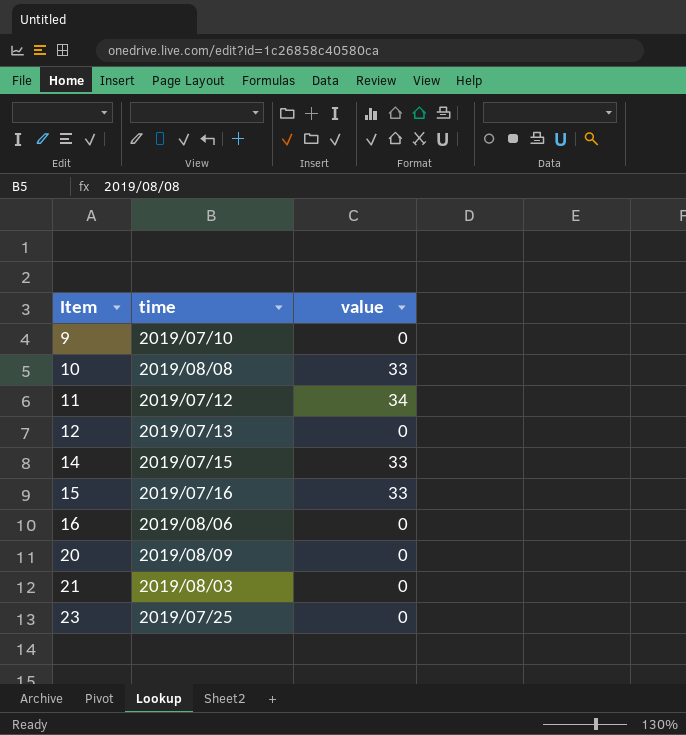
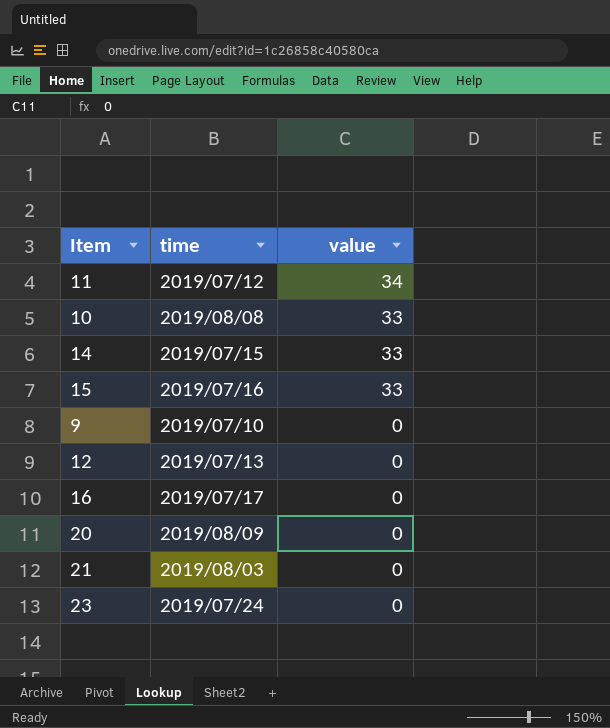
row order: Item ascending -> value descending
16 | time: 2019/08/06 -> 2019/07/17
23 | time: 2019/07/25 -> 2019/07/24

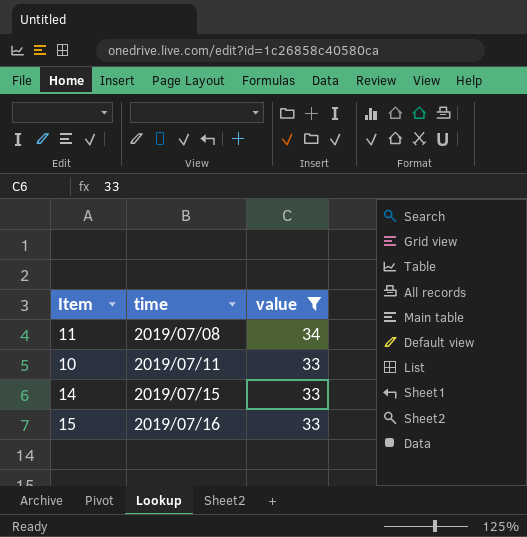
filter: none -> value != 0
11 | time: 2019/07/12 -> 2019/07/08
10 | time: 2019/08/08 -> 2019/07/11

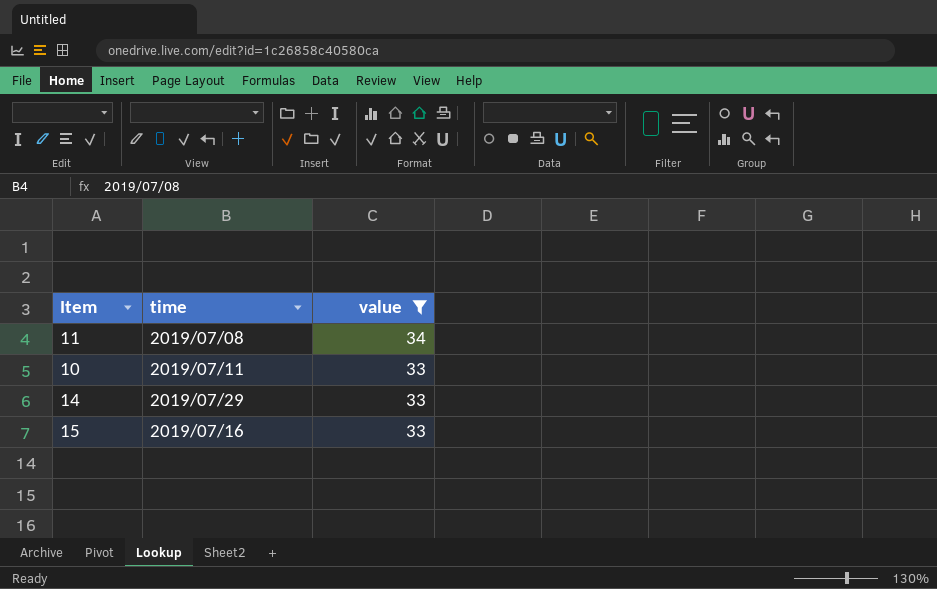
14 | time: 2019/07/15 -> 2019/07/29

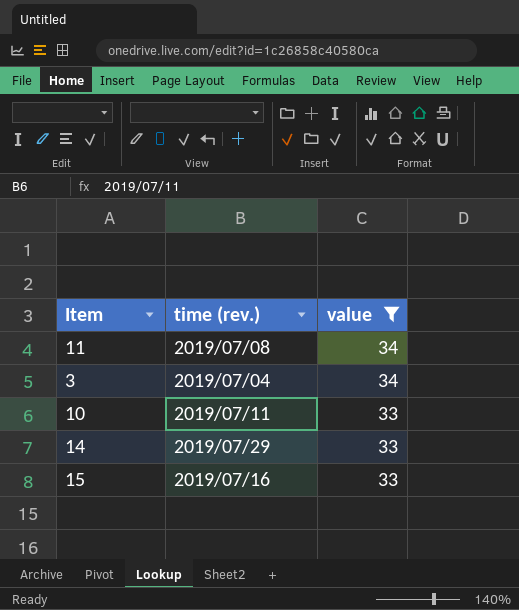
column name: time -> time (rev.)
row 3: none -> 2019/07/04 | 34

